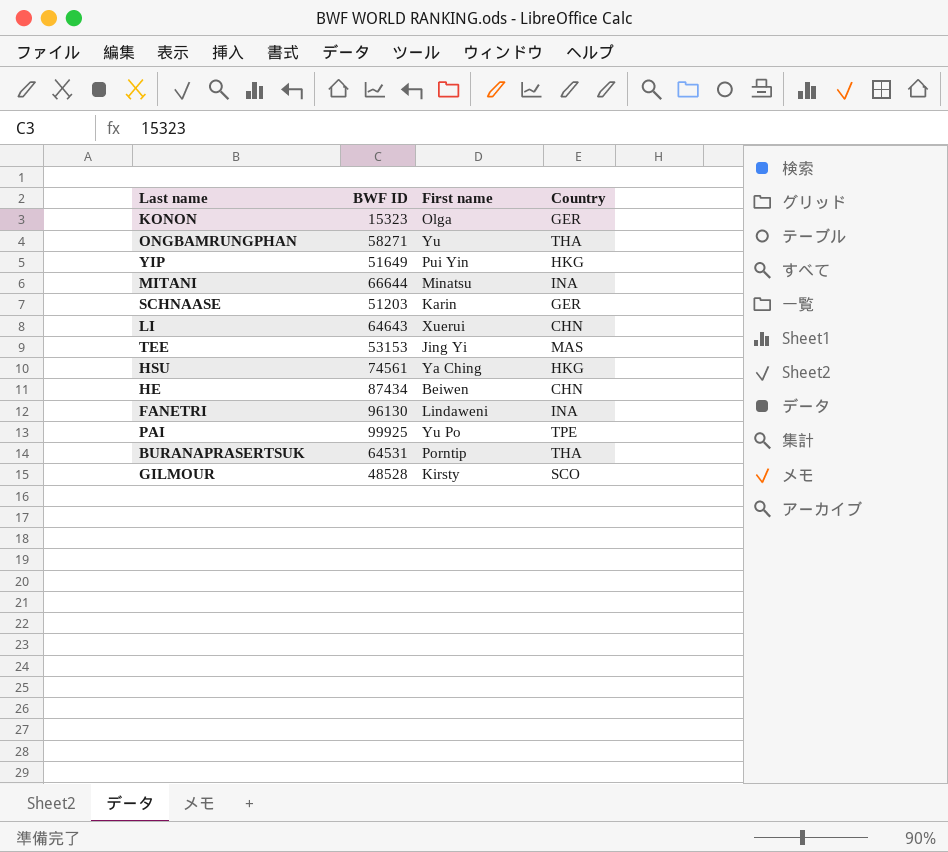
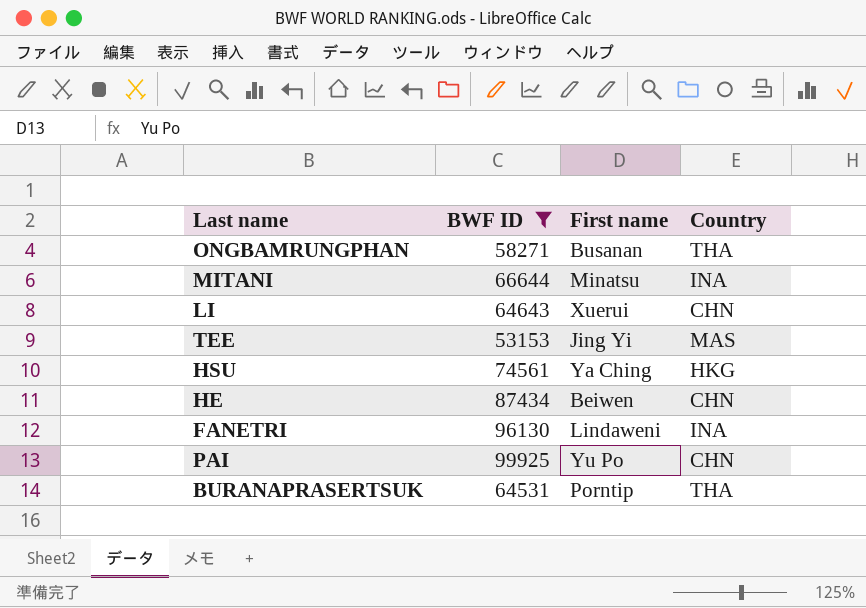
filter: none -> BWF ID >= 53153
ONGBAMRUNGPHAN | First name: Yu -> Busanan
PAI | Country: TPE -> CHN

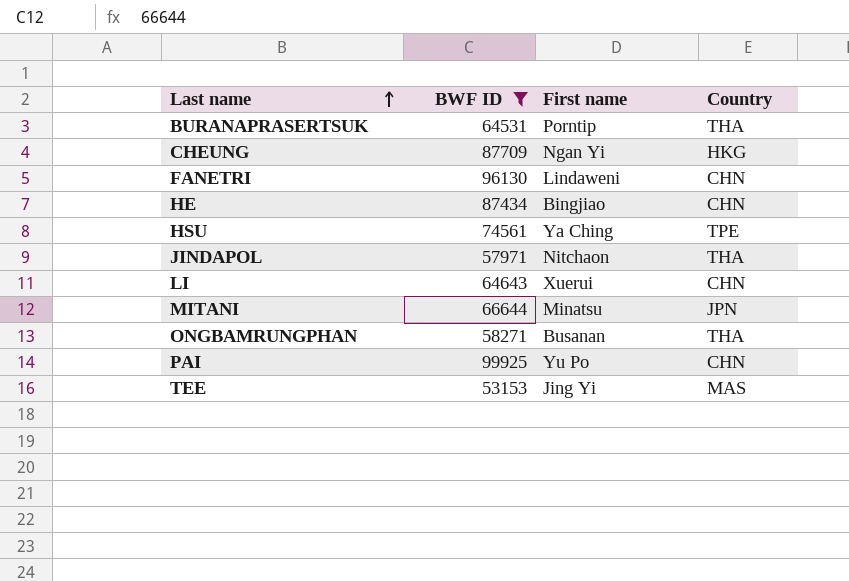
row order: none -> Last name ascending
row CHEUNG: none -> 87709 | Ngan Yi | HKG
FANETRI | Country: INA -> CHN
HE | First name: Beiwen -> Bingjiao
HSU | Country: HKG -> TPE
row JINDAPOL: none -> 57971 | Nitchaon | THA
MITANI | Country: INA -> JPN

